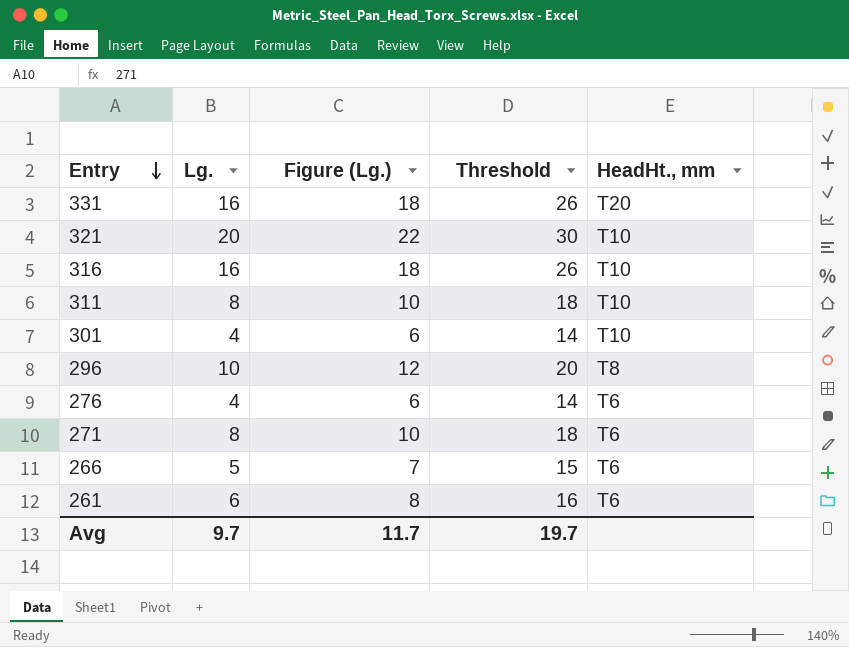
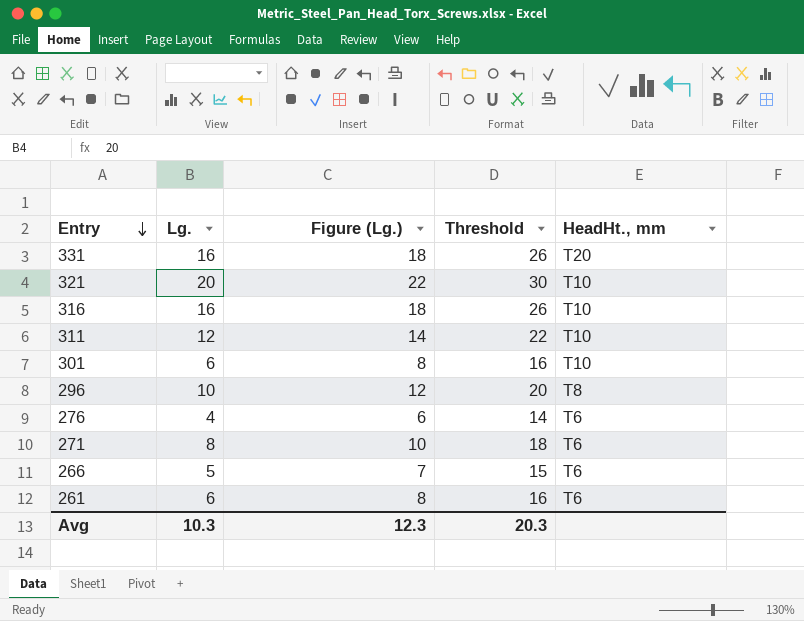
311 | Lg.: 8 -> 12
311 | Figure (Lg.): 10 -> 14
311 | Threshold: 18 -> 22
301 | Lg.: 4 -> 6
301 | Figure (Lg.): 6 -> 8
301 | Threshold: 14 -> 16
Avg | Lg.: 9.7 -> 10.3
Avg | Figure (Lg.): 11.7 -> 12.3
Avg | Threshold: 19.7 -> 20.3

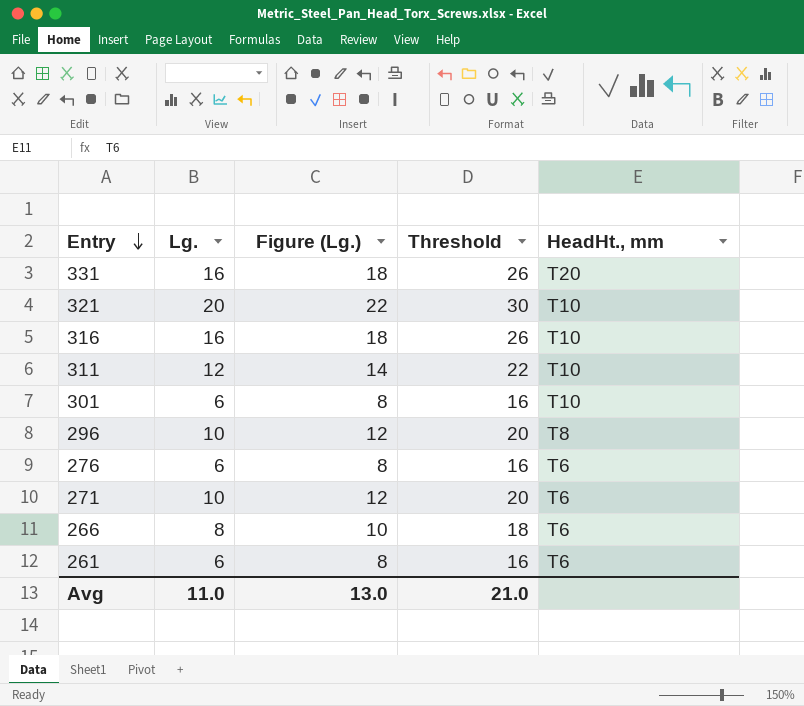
276 | Lg.: 4 -> 6
276 | Figure (Lg.): 6 -> 8
276 | Threshold: 14 -> 16
271 | Lg.: 8 -> 10
271 | Figure (Lg.): 10 -> 12
271 | Threshold: 18 -> 20
266 | Lg.: 5 -> 8
266 | Figure (Lg.): 7 -> 10
266 | Threshold: 15 -> 18
Avg | Lg.: 10.3 -> 11.0
Avg | Figure (Lg.): 12.3 -> 13.0
Avg | Threshold: 20.3 -> 21.0

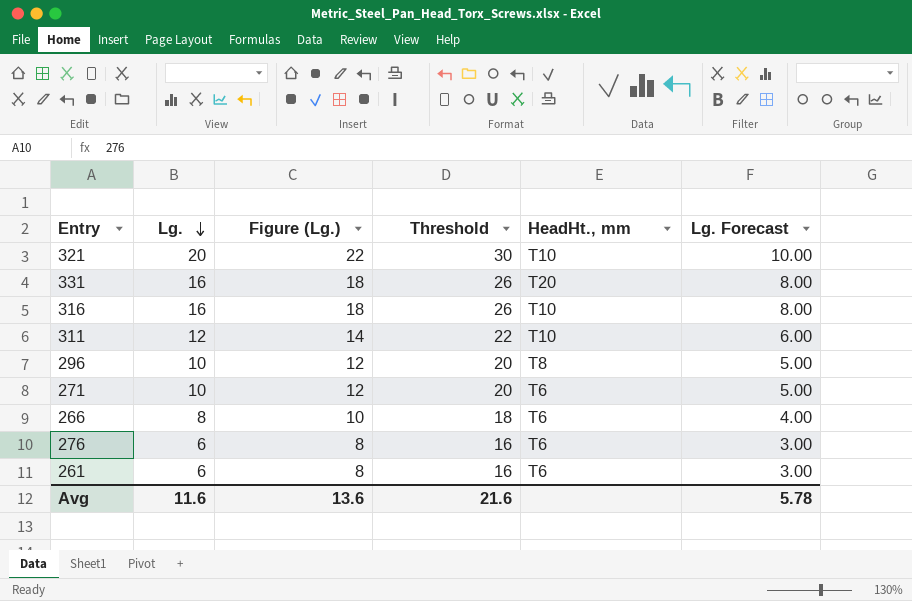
row order: Entry descending -> Lg. descending
column Lg. Forecast | formula: none -> [Lg.] * 0.5
row 301: 6 | 8 | 16 | T10 -> none
Avg | Lg.: 11.0 -> 11.6
Avg | Figure (Lg.): 13.0 -> 13.6
Avg | Threshold: 21.0 -> 21.6

